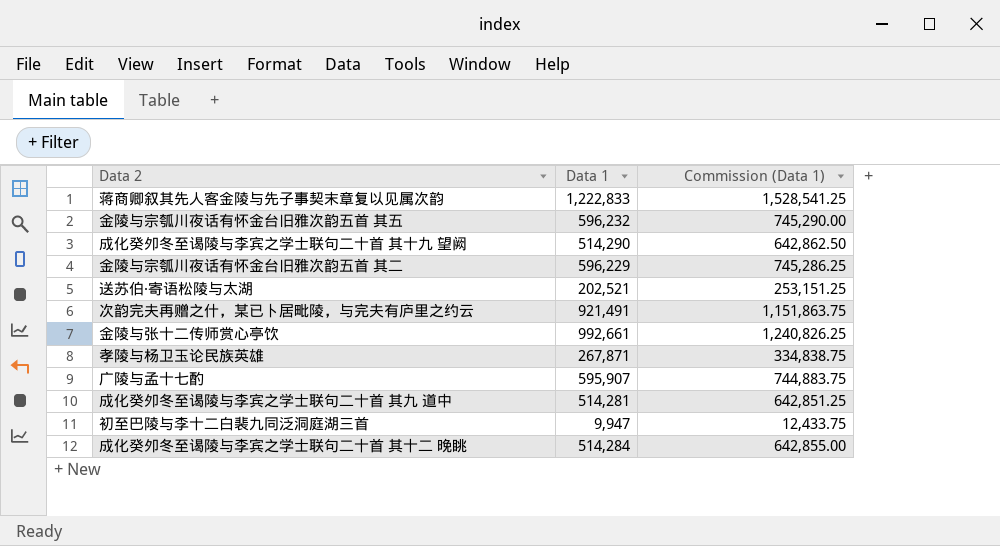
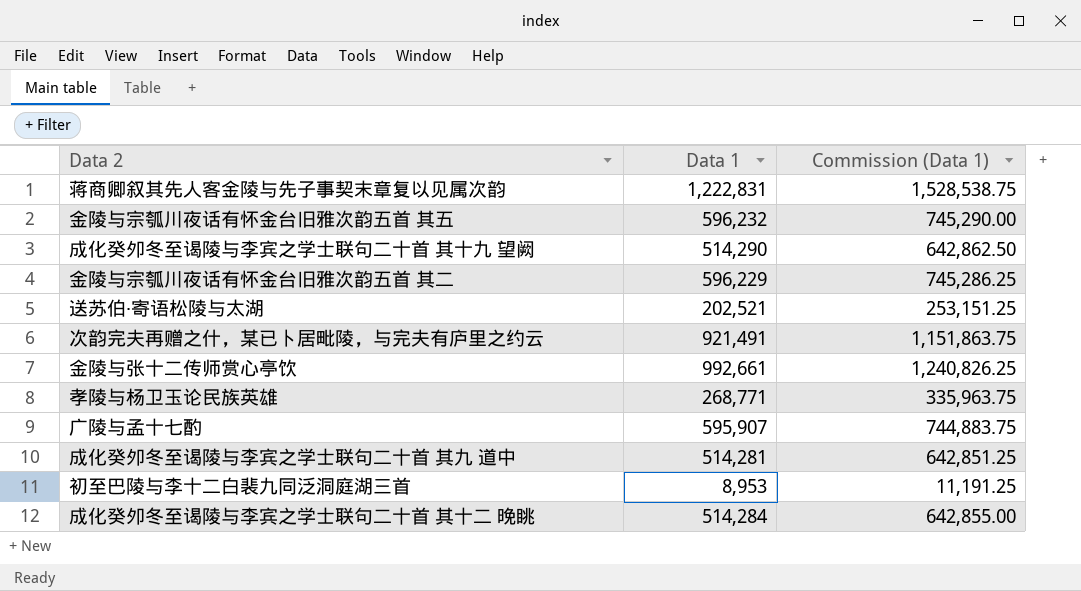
蒋商卿叙其先人客金陵与先子事契末章复以见属次韵 | Data 1: 1,222,833 -> 1,222,831
蒋商卿叙其先人客金陵与先子事契末章复以见属次韵 | Commission (Data 1): 1,528,541.25 -> 1,528,538.75
孝陵与杨卫玉论民族英雄 | Data 1: 267,871 -> 268,771
孝陵与杨卫玉论民族英雄 | Commission (Data 1): 334,838.75 -> 335,963.75
初至巴陵与李十二白裴九同泛洞庭湖三首 | Data 1: 9,947 -> 8,953
初至巴陵与李十二白裴九同泛洞庭湖三首 | Commission (Data 1): 12,433.75 -> 11,191.25

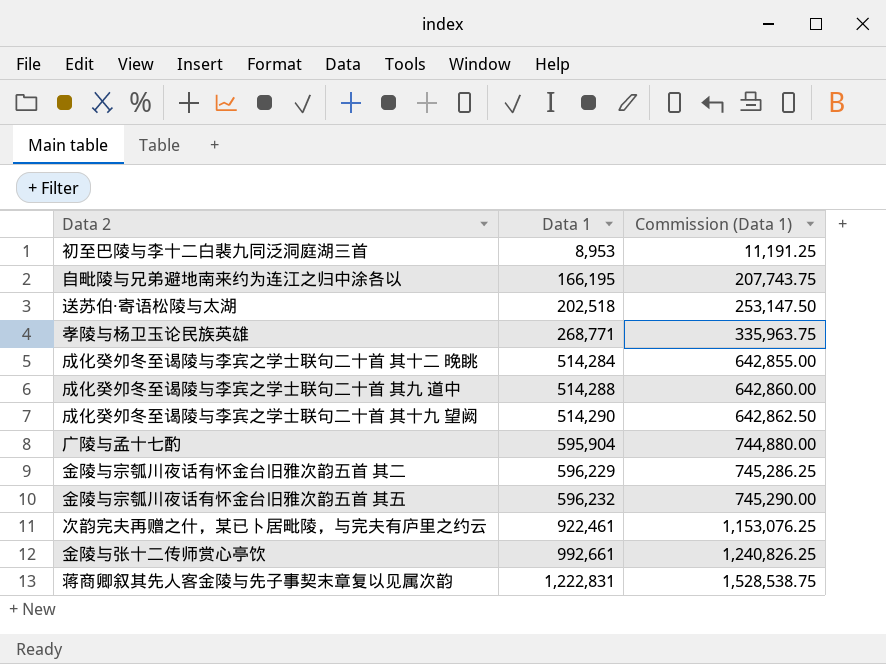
row order: none -> Data 1 ascending
row 自毗陵与兄弟避地南来约为连江之归中涂各以: none -> 166,195 | 207,743.75
送苏伯·寄语松陵与太湖 | Data 1: 202,521 -> 202,518
送苏伯·寄语松陵与太湖 | Commission (Data 1): 253,151.25 -> 253,147.50
成化癸夘冬至谒陵与李宾之学士联句二十首 其九 道中 | Data 1: 514,281 -> 514,288
成化癸夘冬至谒陵与李宾之学士联句二十首 其九 道中 | Commission (Data 1): 642,851.25 -> 642,860.00
广陵与孟十七酌 | Data 1: 595,907 -> 595,904
广陵与孟十七酌 | Commission (Data 1): 744,883.75 -> 744,880.00
次韵完夫再赠之什，某已卜居毗陵，与完夫有庐里之约云 | Data 1: 921,491 -> 922,461
次韵完夫再赠之什，某已卜居毗陵，与完夫有庐里之约云 | Commission (Data 1): 1,151,863.75 -> 1,153,076.25

